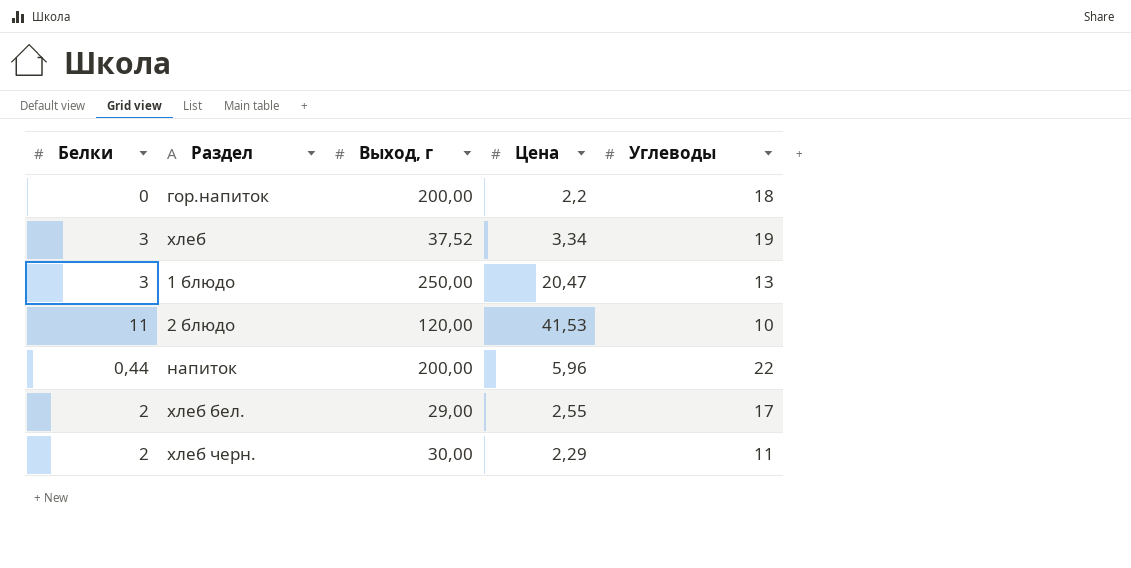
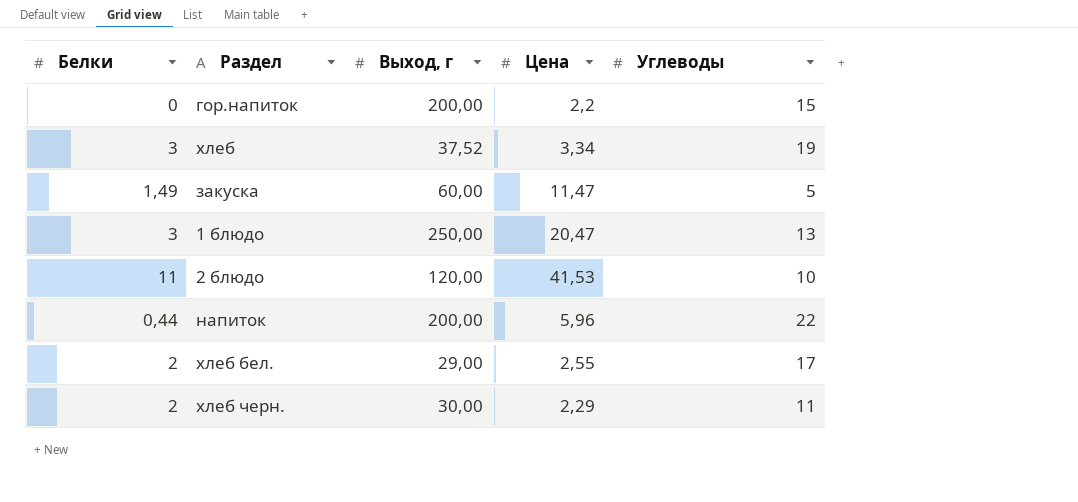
гор.напиток | Углеводы: 18 -> 15
row закуска: none -> 1,49 | 60,00 | 11,47 | 5

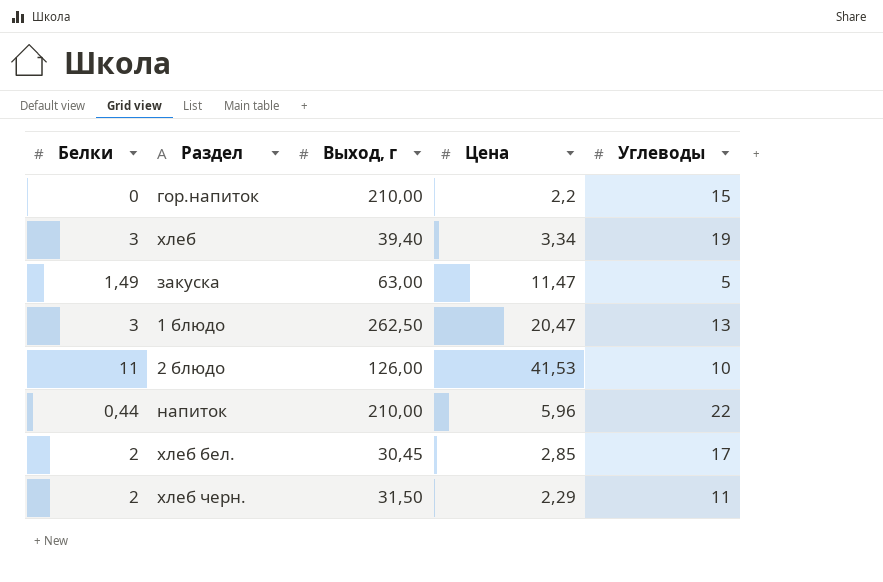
гор.напиток | Выход, г: 200,00 -> 210,00
хлеб | Выход, г: 37,52 -> 39,40
закуска | Выход, г: 60,00 -> 63,00
1 блюдо | Выход, г: 250,00 -> 262,50
2 блюдо | Выход, г: 120,00 -> 126,00
напиток | Выход, г: 200,00 -> 210,00
хлеб бел. | Выход, г: 29,00 -> 30,45
хлеб бел. | Цена: 2,55 -> 2,85
хлеб черн. | Выход, г: 30,00 -> 31,50

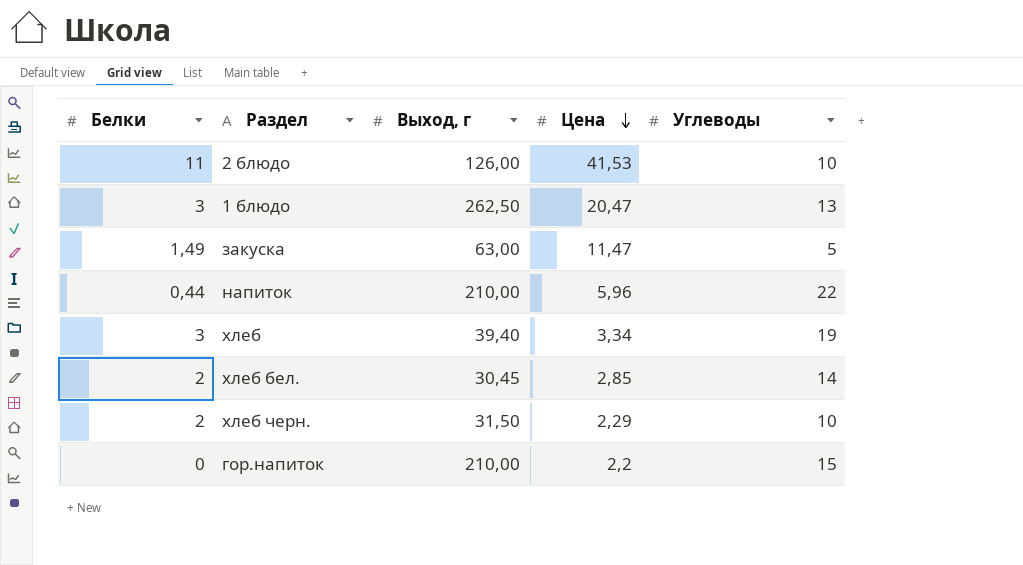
row order: none -> Цена descending
хлеб бел. | Углеводы: 17 -> 14
хлеб черн. | Углеводы: 11 -> 10

